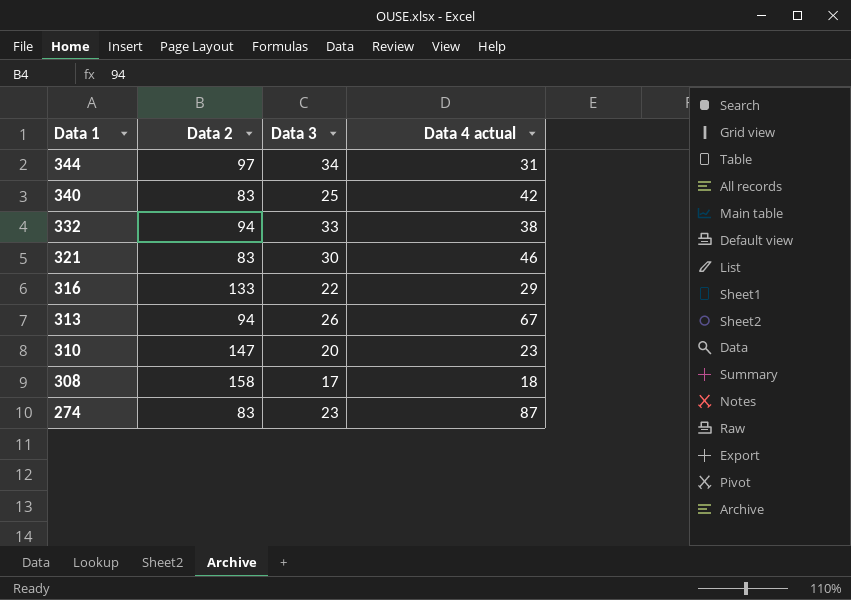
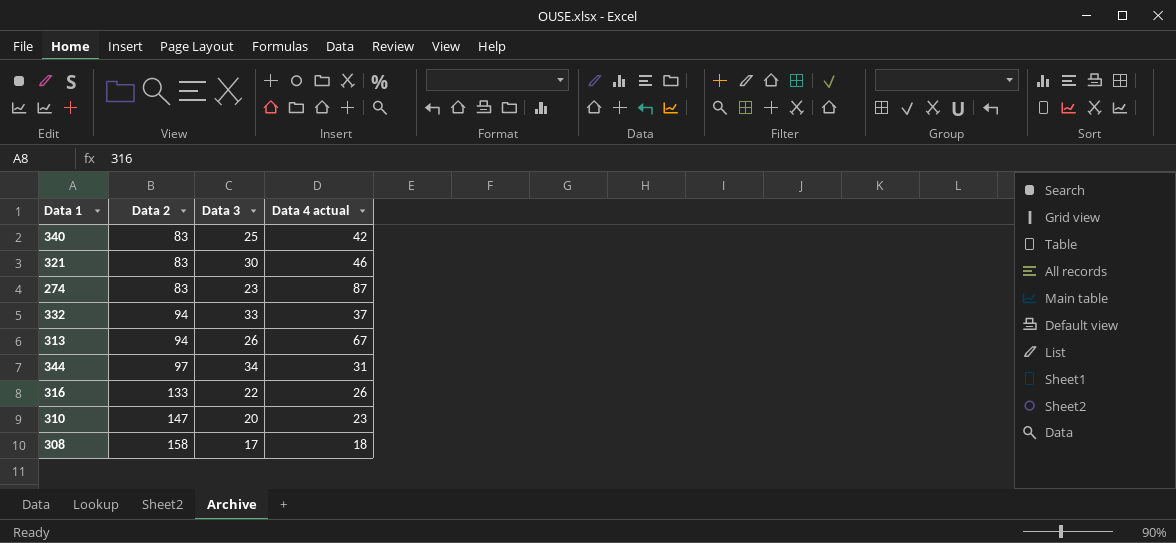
row order: Data 1 descending -> Data 2 ascending
332 | Data 4 actual: 38 -> 37
316 | Data 4 actual: 29 -> 26

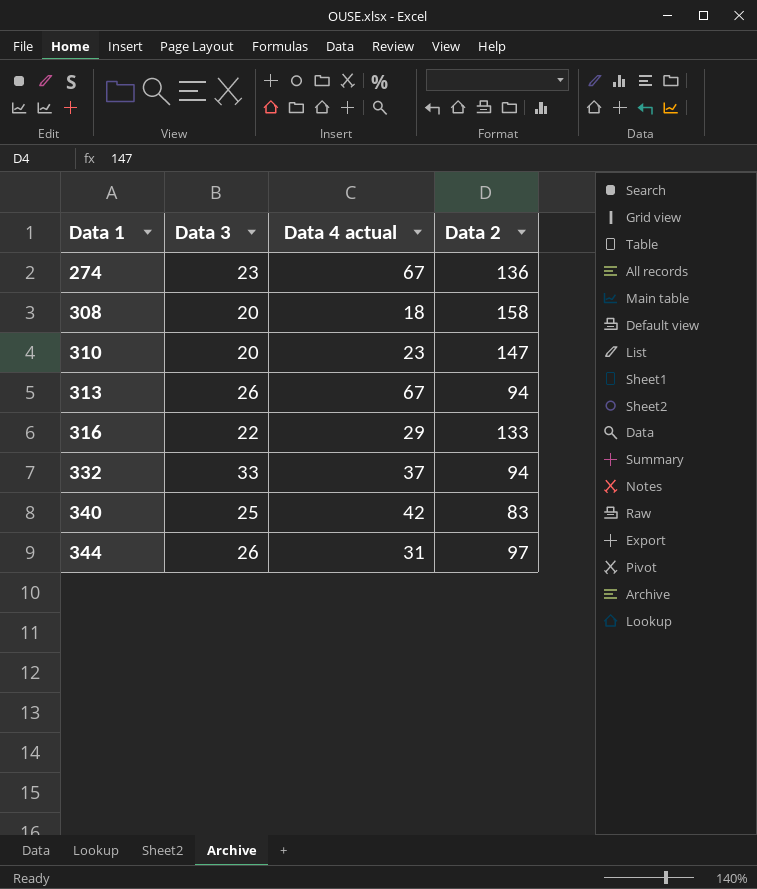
row order: Data 2 ascending -> Data 1 ascending
column Data 2 | position: 2 -> 4
row 321: 83 | 30 | 46 -> none
274 | Data 4 actual: 87 -> 67
274 | Data 2: 83 -> 136
308 | Data 3: 17 -> 20
316 | Data 4 actual: 26 -> 29
344 | Data 3: 34 -> 26

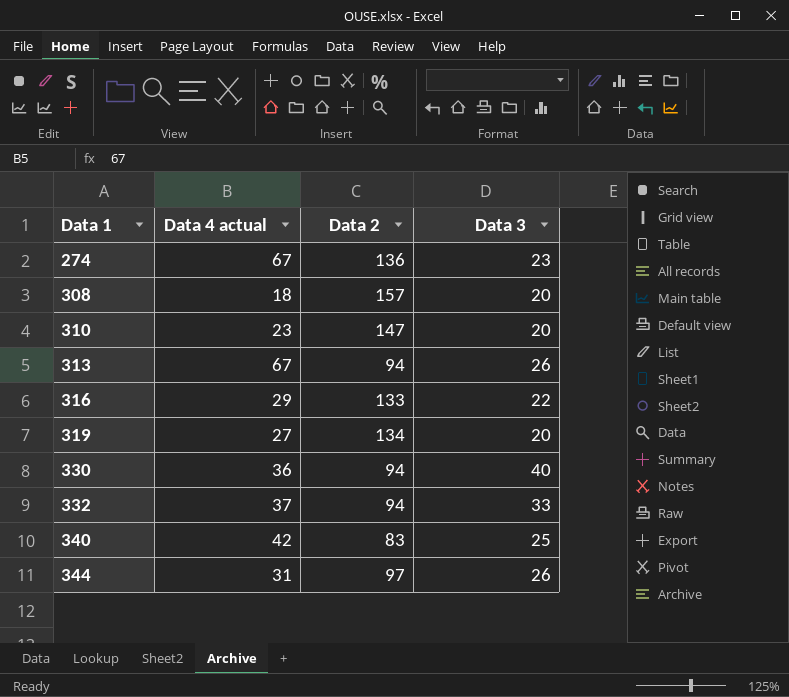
column Data 3 | position: 2 -> 4
308 | Data 2: 158 -> 157
row 319: none -> 27 | 134 | 20
row 330: none -> 36 | 94 | 40

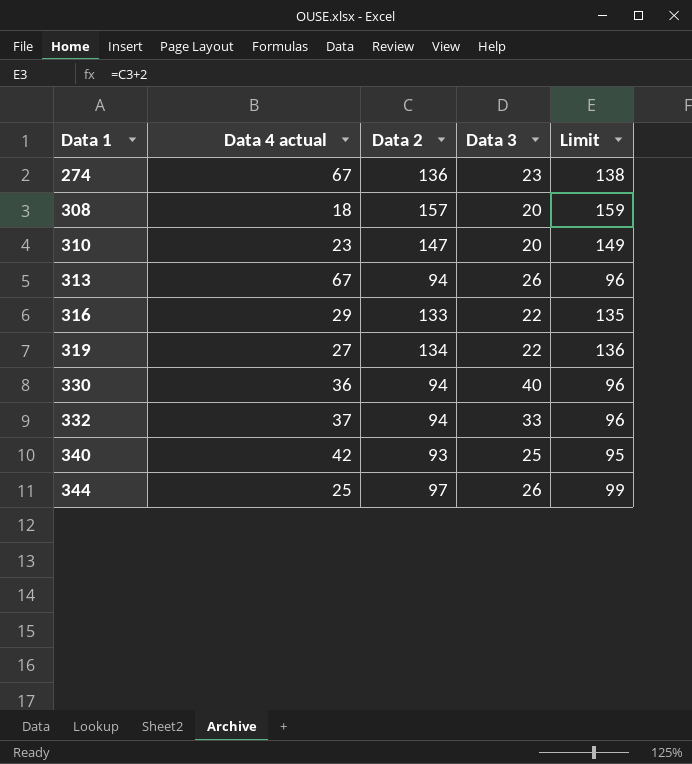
column Limit | formula: none -> [Data 2] + 2
319 | Data 3: 20 -> 22
340 | Data 2: 83 -> 93
344 | Data 4 actual: 31 -> 25

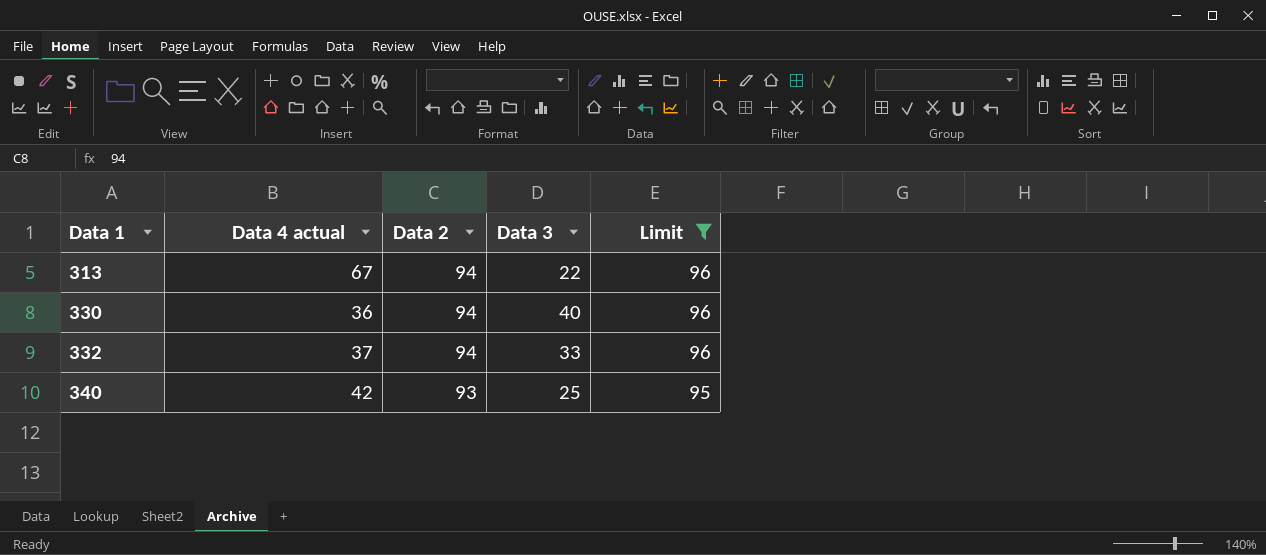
filter: none -> Limit <= 96
313 | Data 3: 26 -> 22

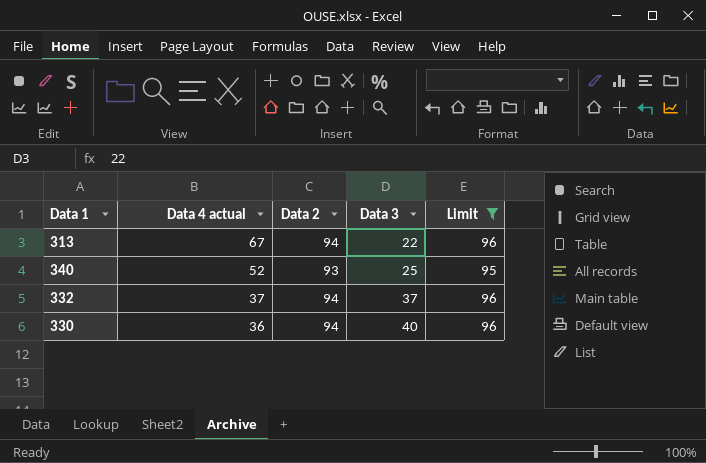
row order: Data 1 ascending -> Data 4 actual descending
340 | Data 4 actual: 42 -> 52
332 | Data 3: 33 -> 37

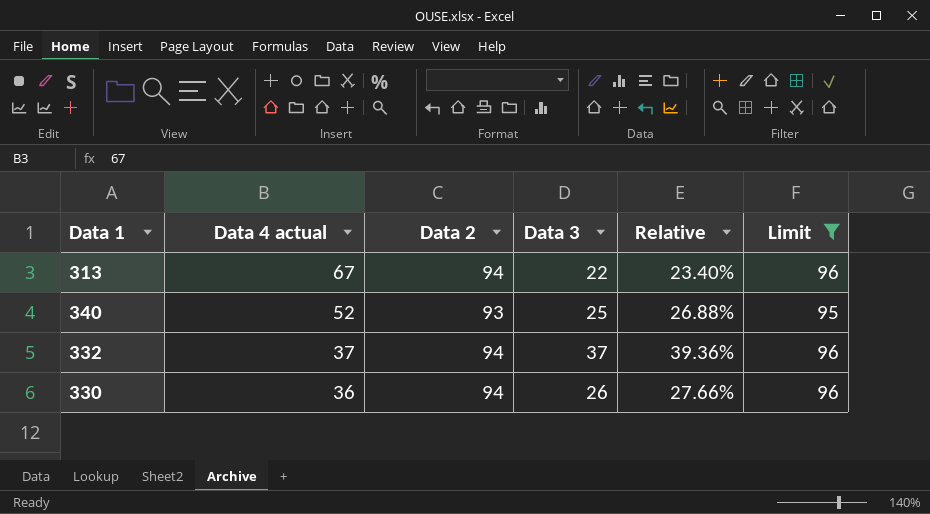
column Relative | formula: none -> [Data 3] / [Data 2]
330 | Data 3: 40 -> 26

